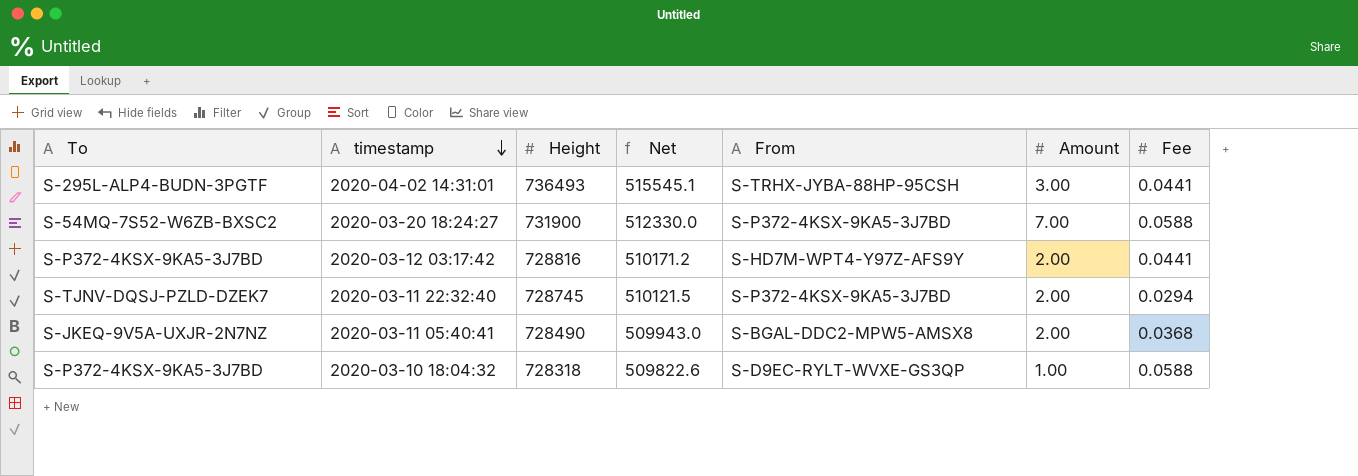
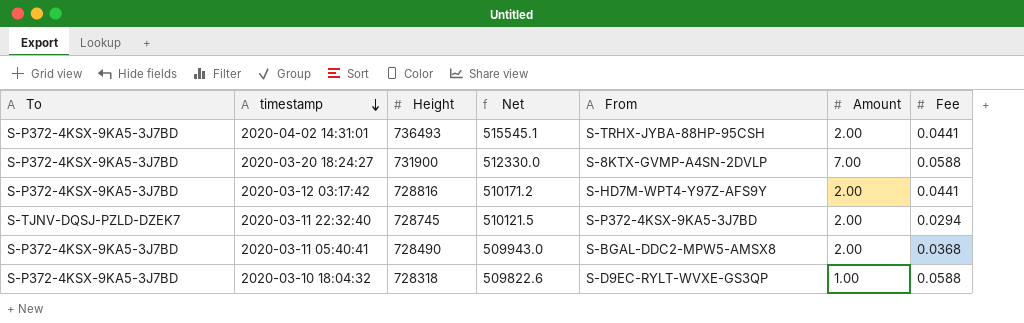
2020-04-02 14:31:01 | To: S-295L-ALP4-BUDN-3PGTF -> S-P372-4KSX-9KA5-3J7BD
2020-04-02 14:31:01 | Amount: 3.00 -> 2.00
2020-03-20 18:24:27 | To: S-54MQ-7S52-W6ZB-BXSC2 -> S-P372-4KSX-9KA5-3J7BD
2020-03-20 18:24:27 | From: S-P372-4KSX-9KA5-3J7BD -> S-8KTX-GVMP-A4SN-2DVLP
2020-03-11 05:40:41 | To: S-JKEQ-9V5A-UXJR-2N7NZ -> S-P372-4KSX-9KA5-3J7BD

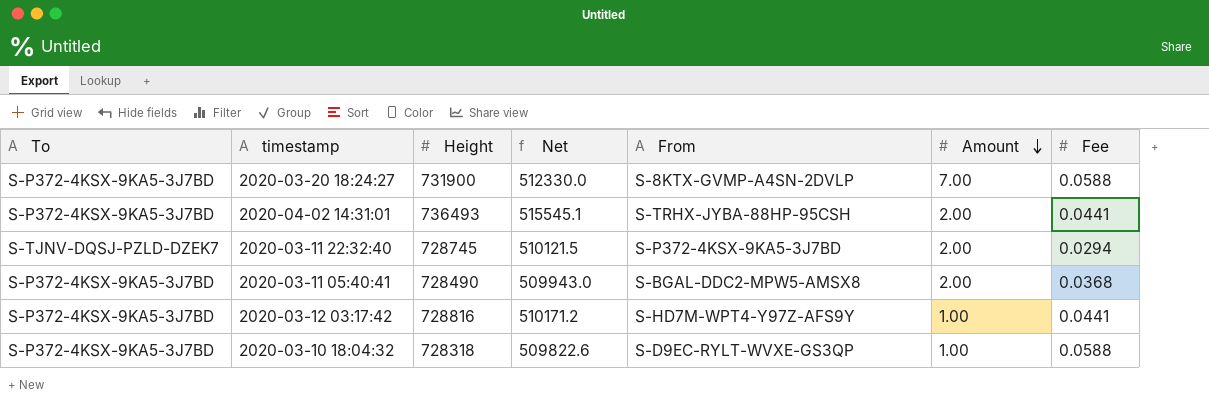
row order: timestamp descending -> Amount descending
2020-03-12 03:17:42 | Amount: 2.00 -> 1.00

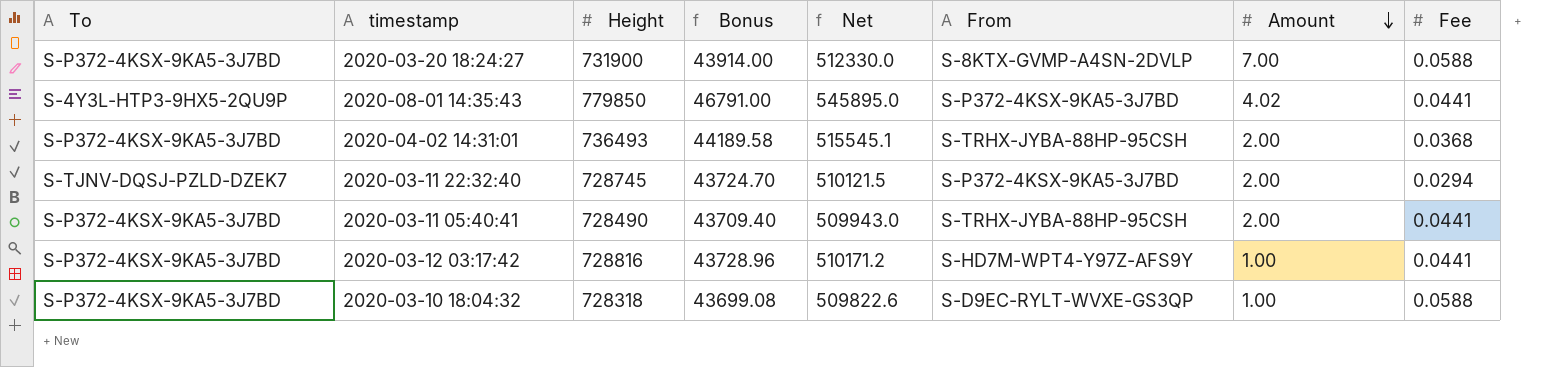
column Bonus | formula: none -> [Height] * 0.06
row 2020-08-01 14:35:43: none -> S-4Y3L-HTP3-9HX5-2QU9P | 779850 | 46791.00 | 545895.0 | S-P372-4KSX-9KA5-3J7BD | 4.02 | 0.0441
2020-04-02 14:31:01 | Fee: 0.0441 -> 0.0368
2020-03-11 05:40:41 | From: S-BGAL-DDC2-MPW5-AMSX8 -> S-TRHX-JYBA-88HP-95CSH
2020-03-11 05:40:41 | Fee: 0.0368 -> 0.0441

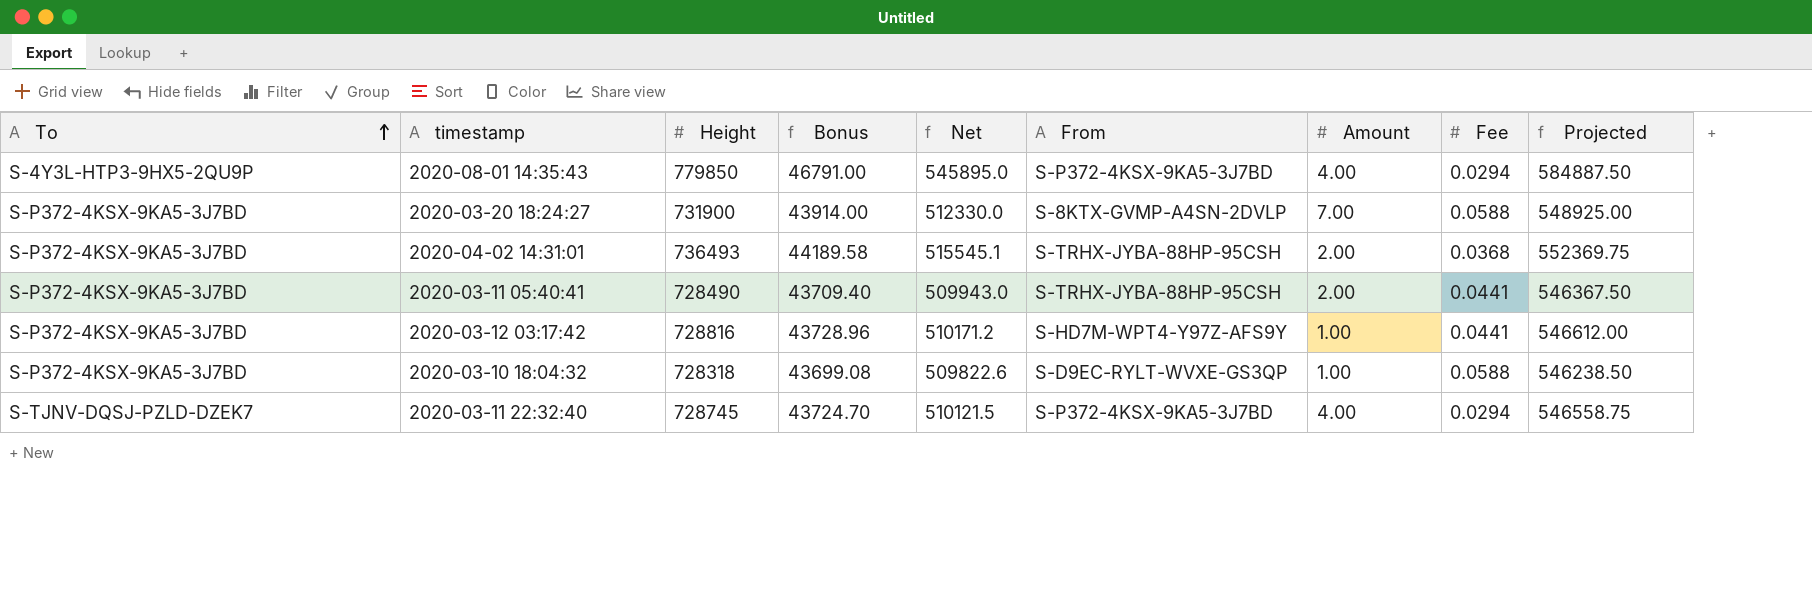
row order: Amount descending -> To ascending
column Projected | formula: none -> [Height] * 0.75
2020-08-01 14:35:43 | Amount: 4.02 -> 4.00
2020-08-01 14:35:43 | Fee: 0.0441 -> 0.0294
2020-03-11 22:32:40 | Amount: 2.00 -> 4.00

